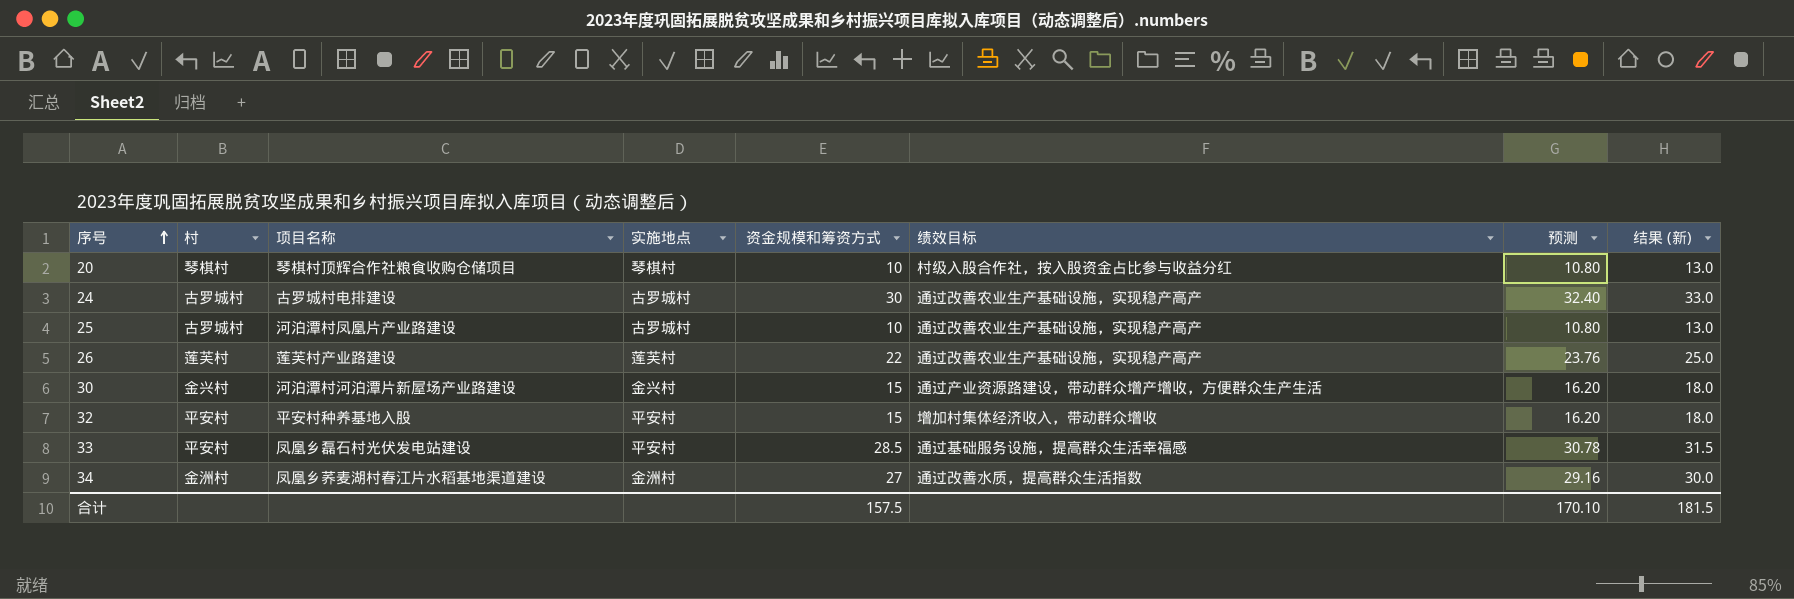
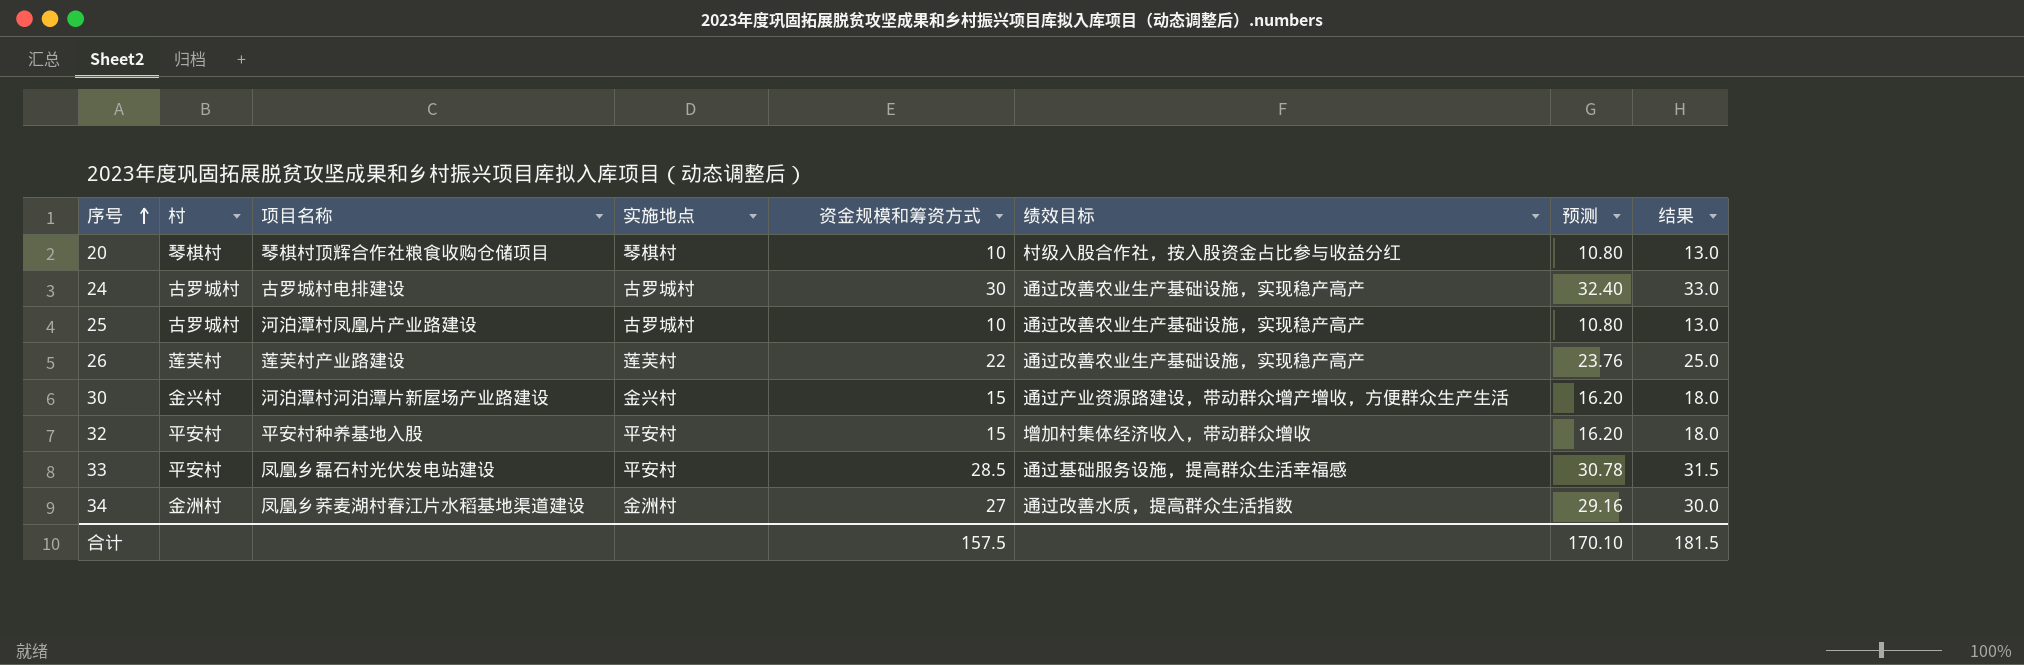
column name: 结果 (新) -> 结果

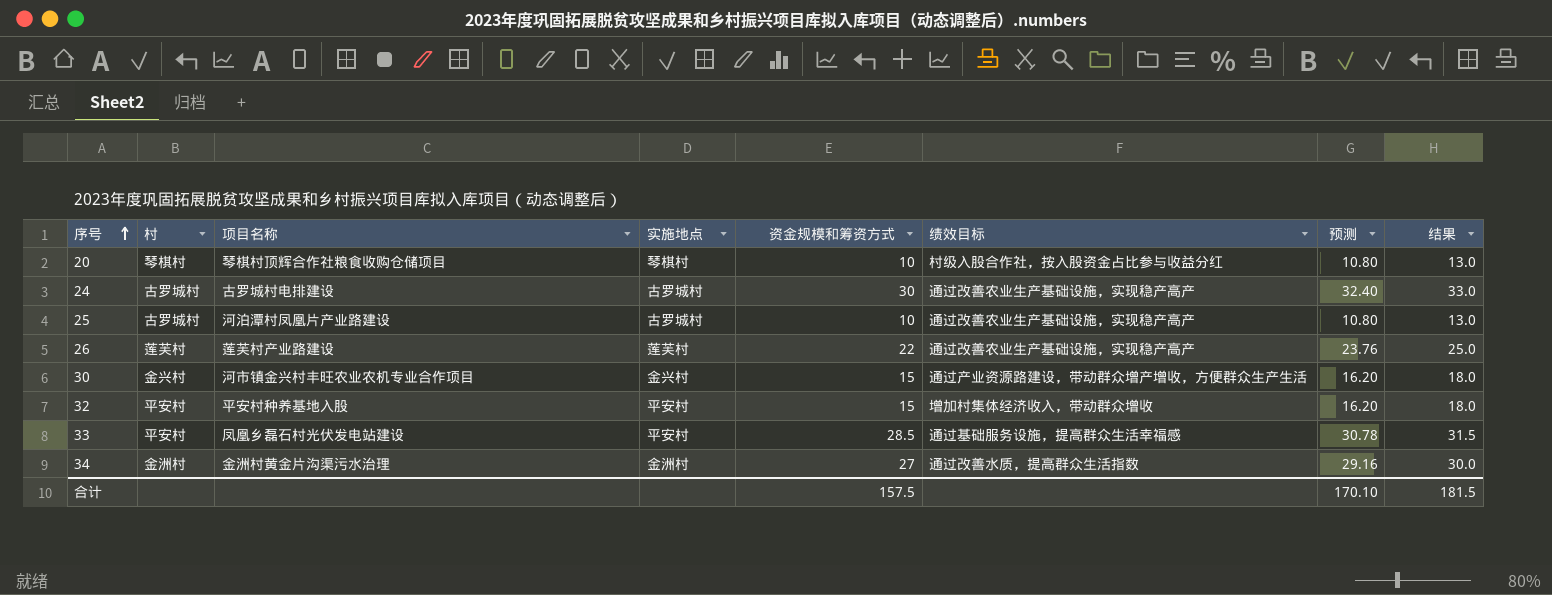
30 | 项目名称: 河泊潭村河泊潭片新屋场产业路建设 -> 河市镇金兴村丰旺农业农机专业合作项目
34 | 项目名称: 凤凰乡荞麦湖村春江片水稻基地渠道建设 -> 金洲村黄金片沟渠污水治理

